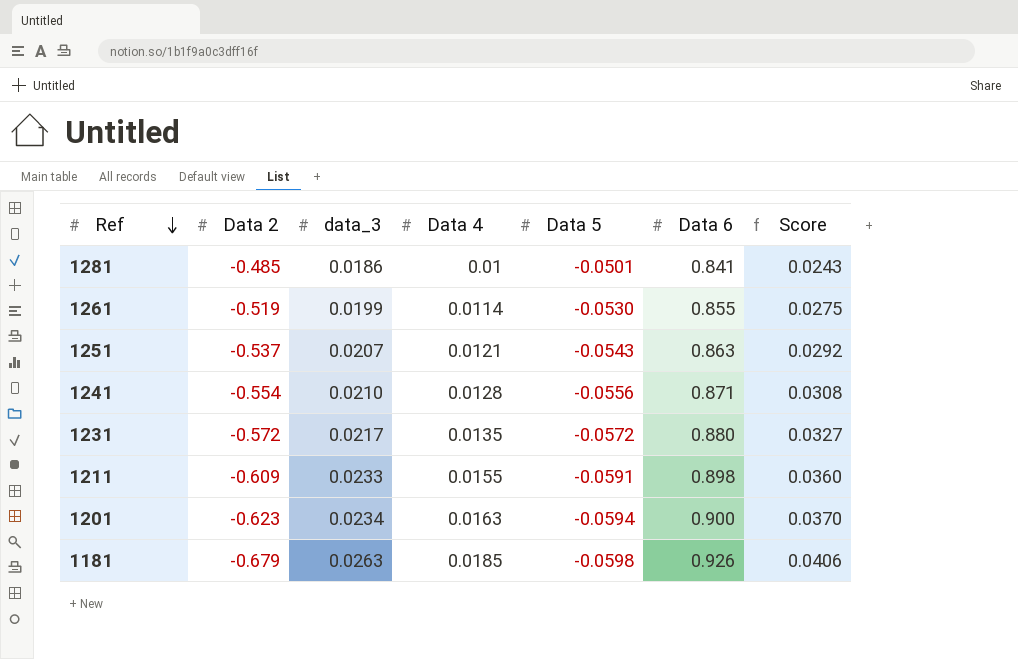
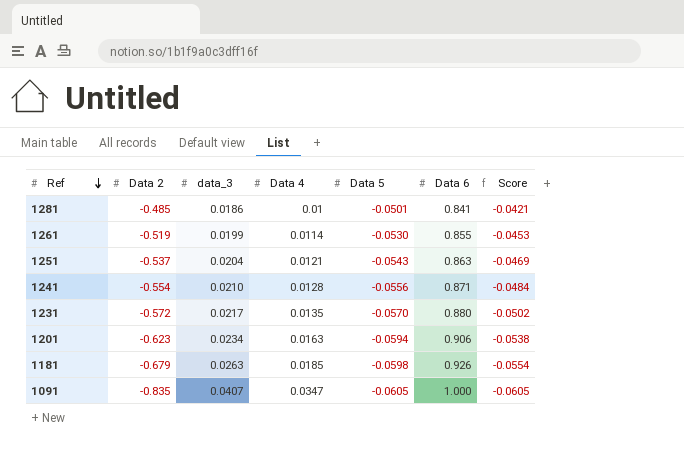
column Score | formula: [Data 2] * [Data 5] -> [Data 5] * [Data 6]
row 1211: -0.609 | 0.0233 | 0.0155 | -0.0591 | 0.898 | 0.0360 -> none
1251 | data_3: 0.0207 -> 0.0204
1231 | Data 5: -0.0572 -> -0.0570
1201 | Data 6: 0.900 -> 0.906
row 1091: none -> -0.835 | 0.0407 | 0.0347 | -0.0605 | 1.000 | -0.0605

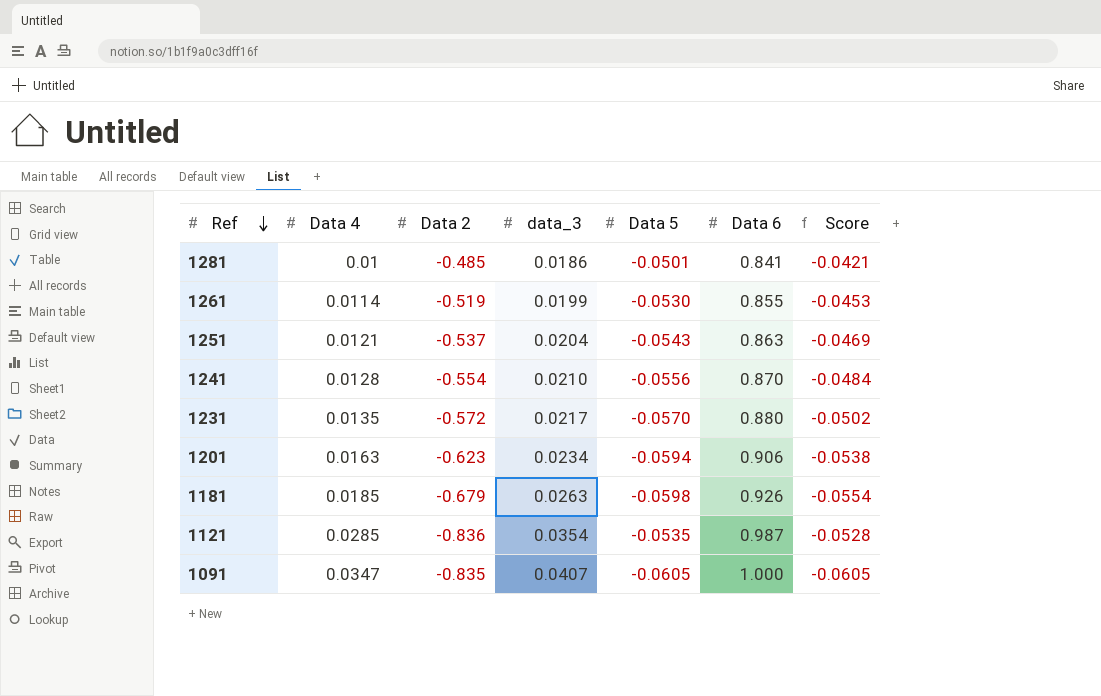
column Data 4 | position: 4 -> 2
1241 | Data 6: 0.871 -> 0.870
row 1121: none -> 0.0285 | -0.836 | 0.0354 | -0.0535 | 0.987 | -0.0528

